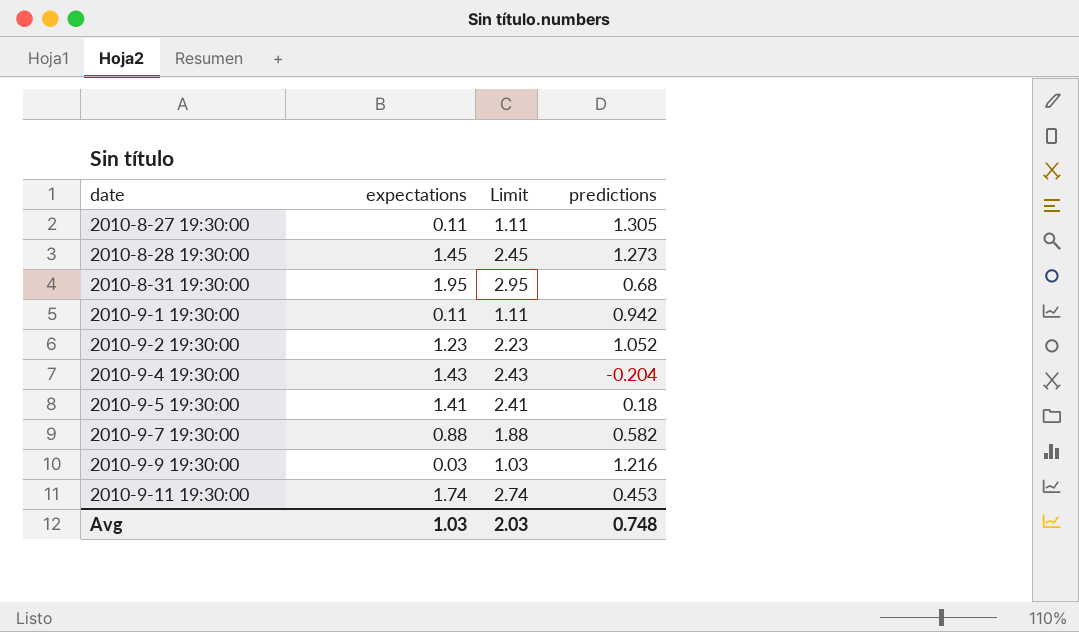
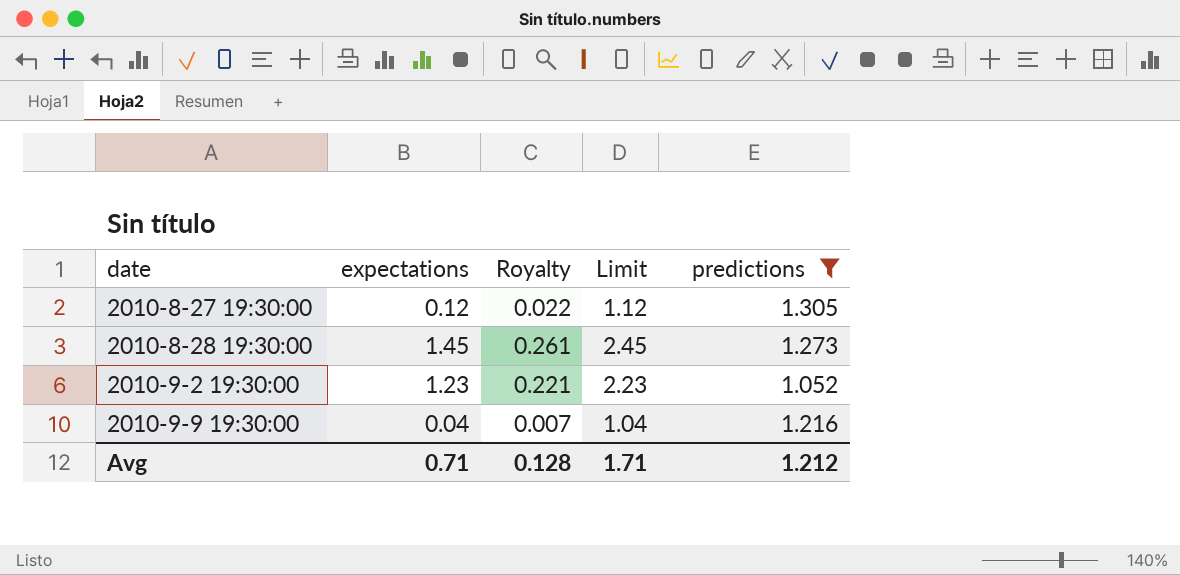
filter: none -> predictions >= 1.052
column Royalty | formula: none -> [expectations] * 0.18
2010-8-27 19:30:00 | expectations: 0.11 -> 0.12
2010-8-27 19:30:00 | Limit: 1.11 -> 1.12
2010-9-9 19:30:00 | expectations: 0.03 -> 0.04
2010-9-9 19:30:00 | Limit: 1.03 -> 1.04
Avg | expectations: 1.03 -> 0.71
Avg | Limit: 2.03 -> 1.71
Avg | predictions: 0.748 -> 1.212

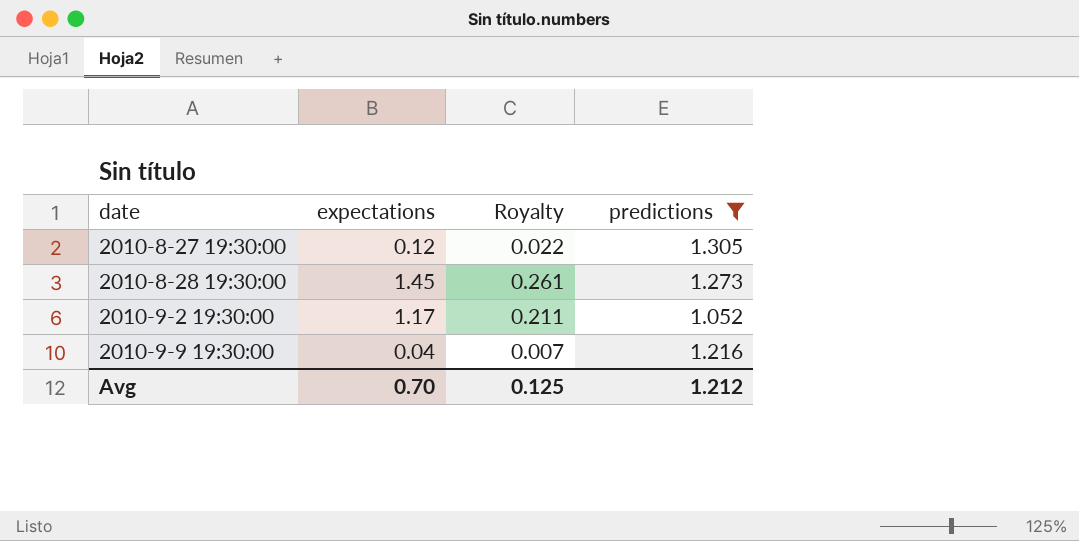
column Limit | formula: [expectations] + 1 -> none
2010-9-2 19:30:00 | expectations: 1.23 -> 1.17
2010-9-2 19:30:00 | Royalty: 0.221 -> 0.211
Avg | expectations: 0.71 -> 0.70
Avg | Royalty: 0.128 -> 0.125

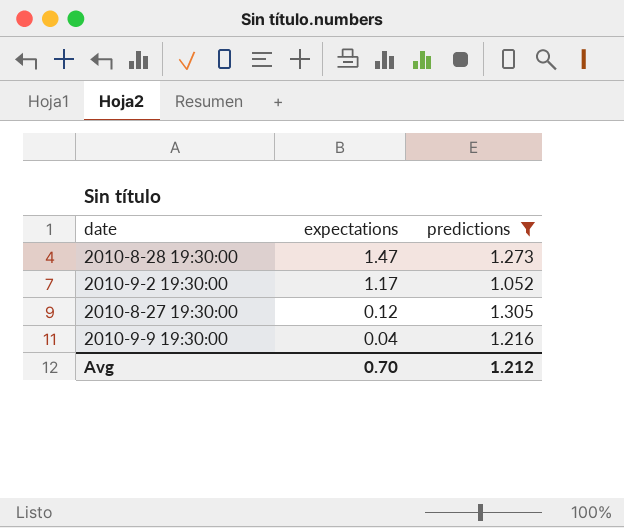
row order: date ascending -> expectations descending
column Royalty | formula: [expectations] * 0.18 -> none
2010-8-28 19:30:00 | expectations: 1.45 -> 1.47

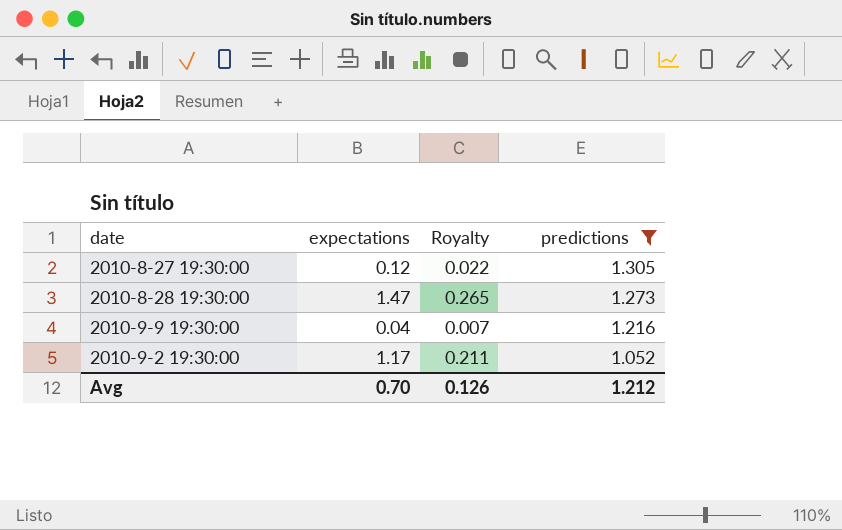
row order: expectations descending -> predictions descending
column Royalty | formula: none -> [expectations] * 0.18

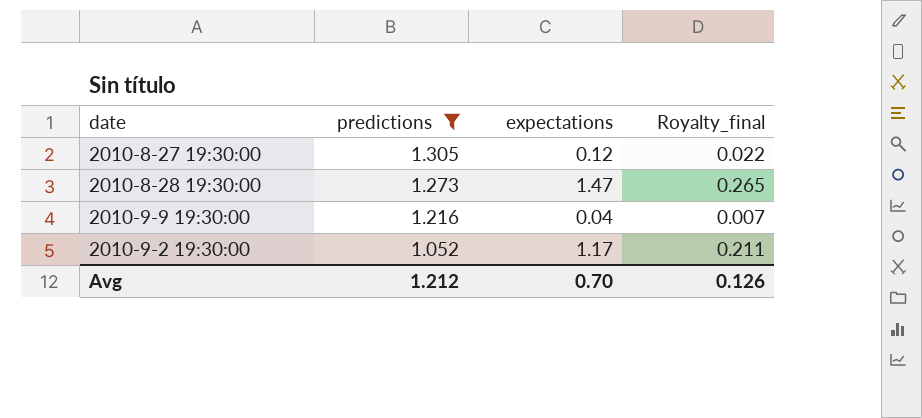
column predictions | position: 4 -> 2
column name: Royalty -> Royalty_final

